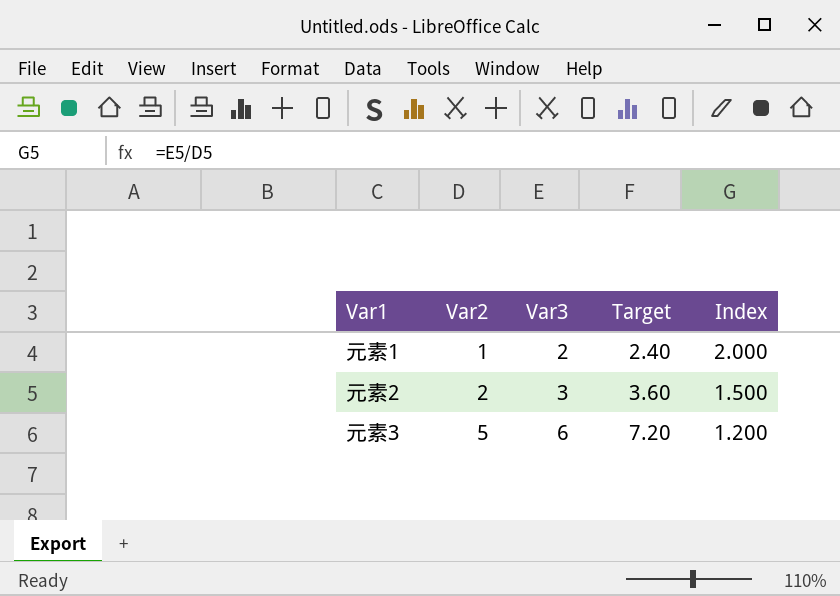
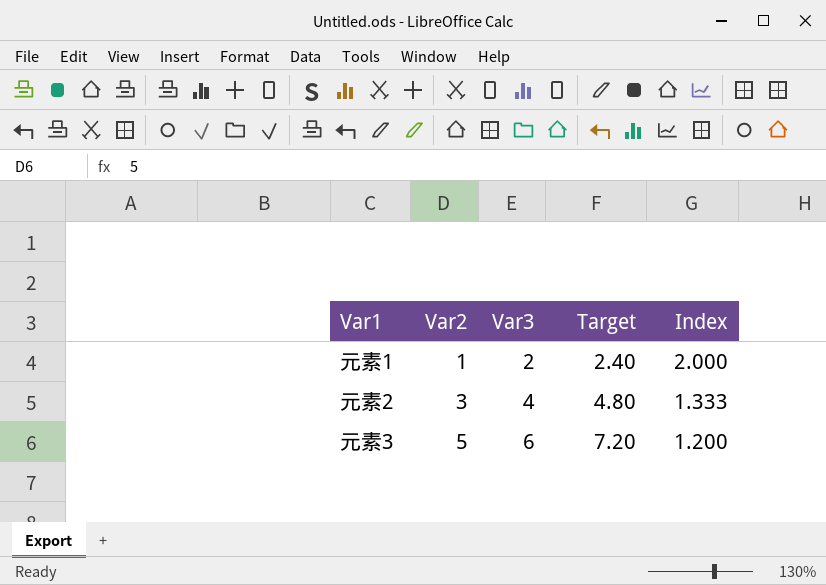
元素2 | Var2: 2 -> 3
元素2 | Var3: 3 -> 4
元素2 | Target: 3.60 -> 4.80
元素2 | Index: 1.500 -> 1.333

